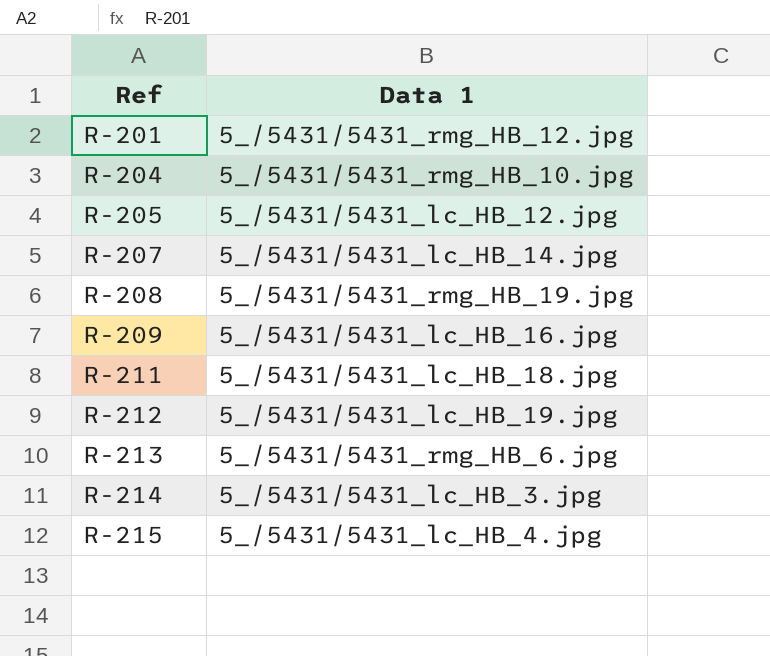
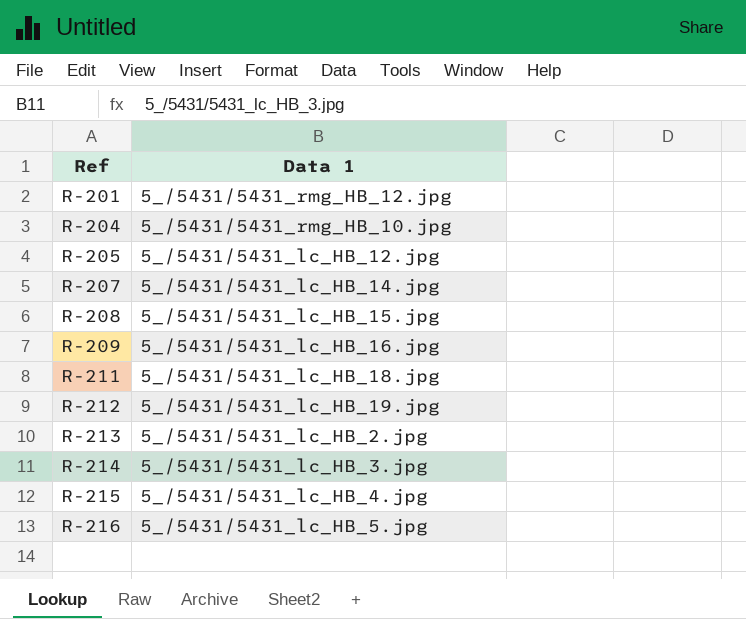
R-208 | Data 1: 5_/5431/5431_rmg_HB_19.jpg -> 5_/5431/5431_lc_HB_15.jpg
R-213 | Data 1: 5_/5431/5431_rmg_HB_6.jpg -> 5_/5431/5431_lc_HB_2.jpg
row R-216: none -> 5_/5431/5431_lc_HB_5.jpg

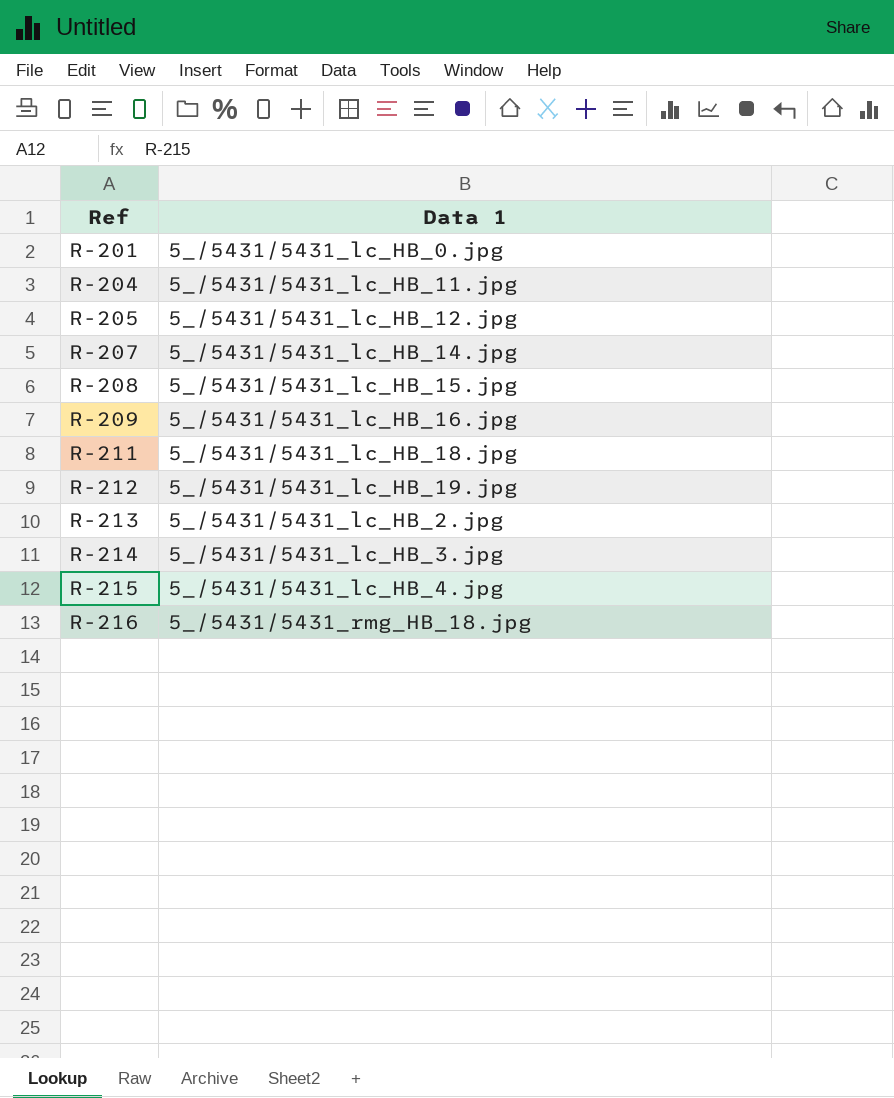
R-201 | Data 1: 5_/5431/5431_rmg_HB_12.jpg -> 5_/5431/5431_lc_HB_0.jpg
R-204 | Data 1: 5_/5431/5431_rmg_HB_10.jpg -> 5_/5431/5431_lc_HB_11.jpg
R-216 | Data 1: 5_/5431/5431_lc_HB_5.jpg -> 5_/5431/5431_rmg_HB_18.jpg

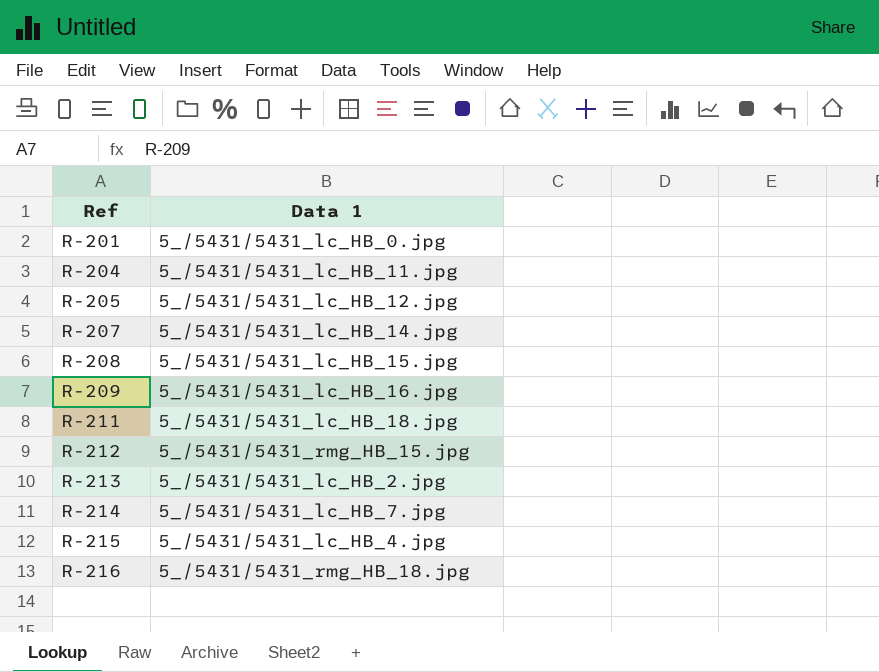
R-212 | Data 1: 5_/5431/5431_lc_HB_19.jpg -> 5_/5431/5431_rmg_HB_15.jpg
R-214 | Data 1: 5_/5431/5431_lc_HB_3.jpg -> 5_/5431/5431_lc_HB_7.jpg

